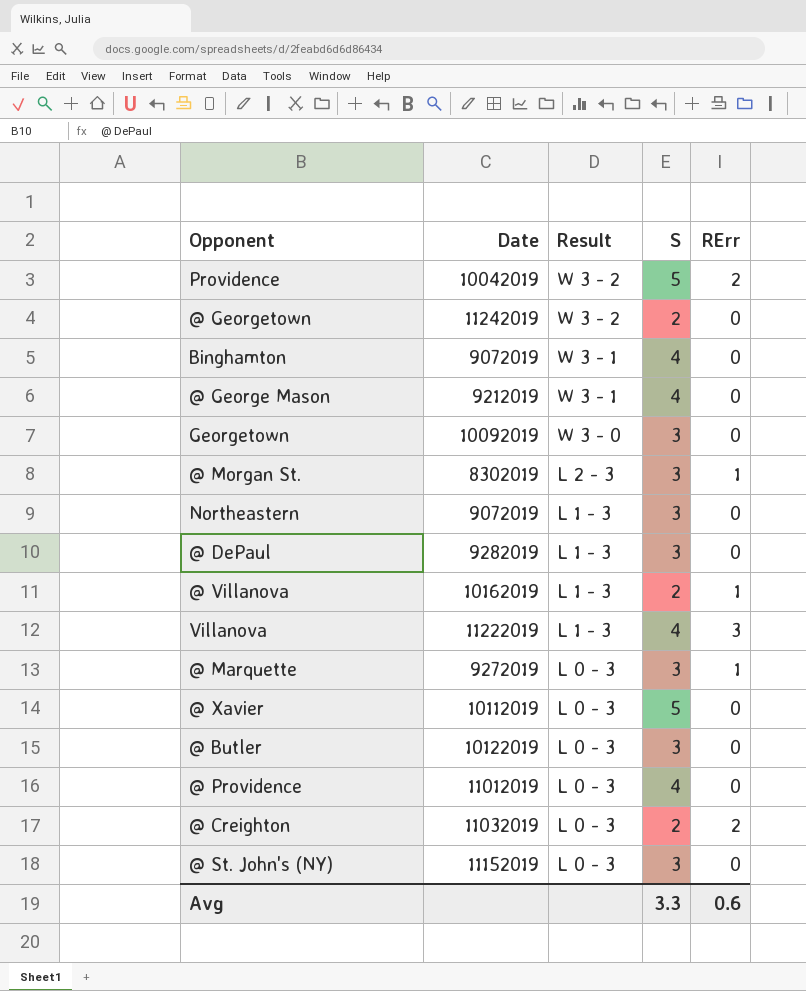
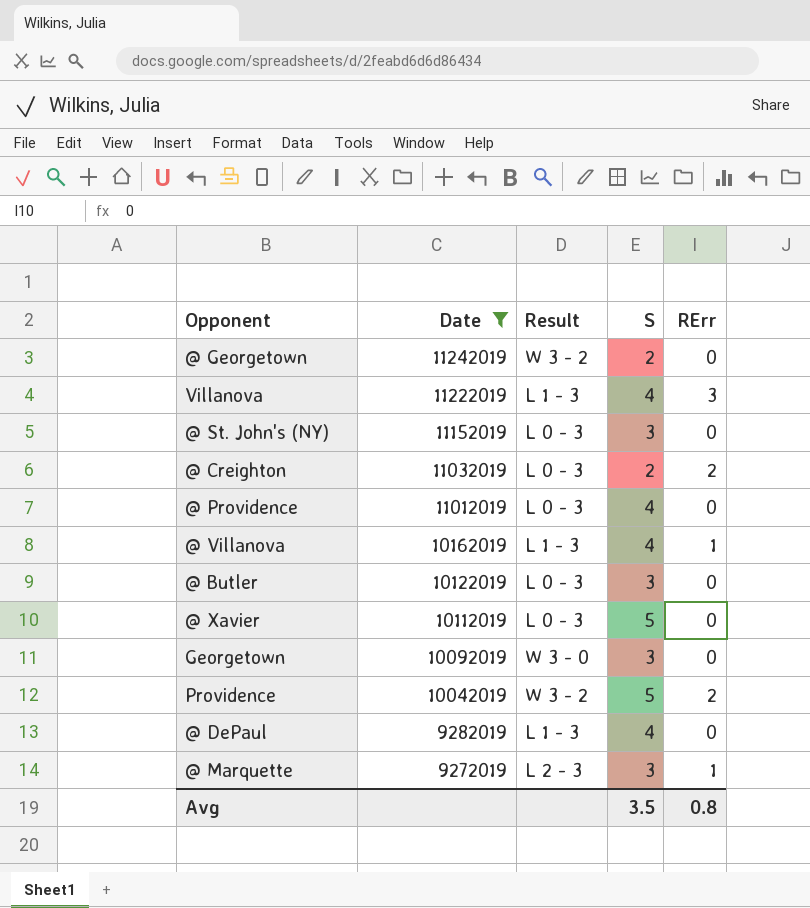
filter: none -> Date >= 9272019
row order: Result descending -> Date descending
@ Villanova | S: 2 -> 4
@ DePaul | S: 3 -> 4
@ Marquette | Result: L 0 - 3 -> L 2 - 3
Avg | S: 3.3 -> 3.5
Avg | RErr: 0.6 -> 0.8

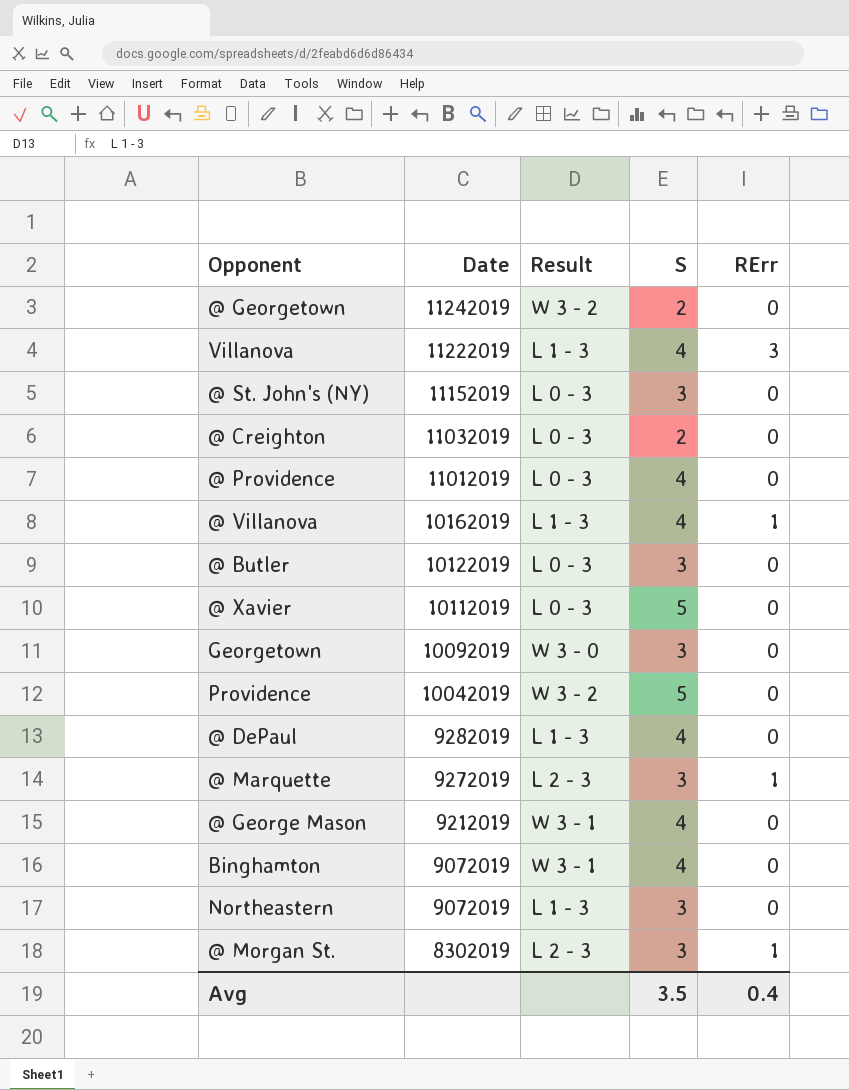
filter: Date >= 9272019 -> none
@ Creighton | RErr: 2 -> 0
Providence | RErr: 2 -> 0
Avg | RErr: 0.8 -> 0.4

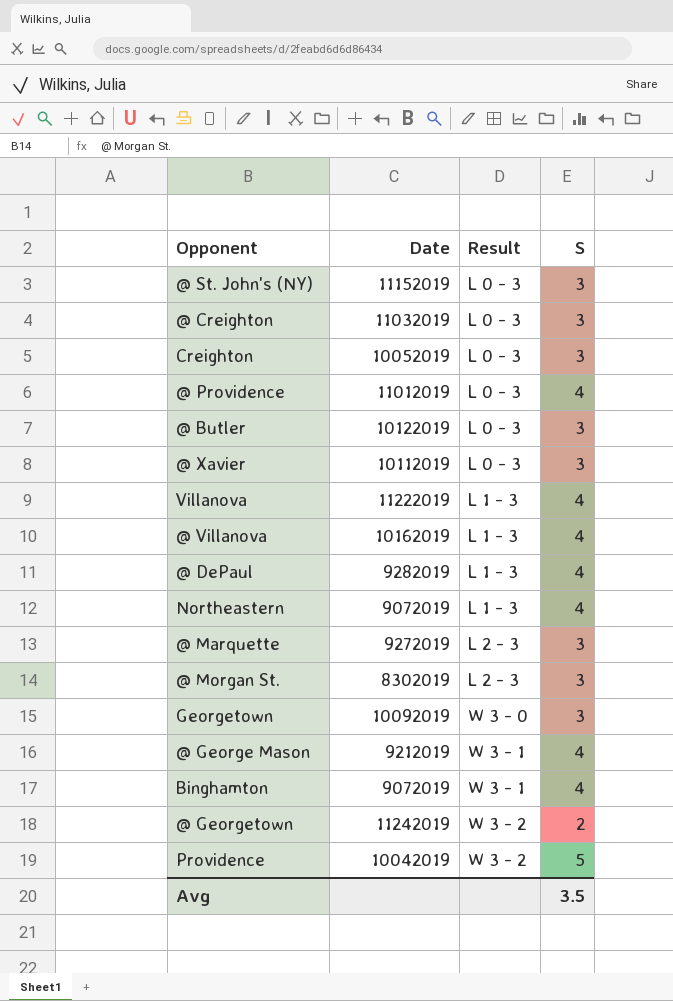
row order: Date descending -> Result ascending
column RErr | position: 5 -> none
@ Creighton | S: 2 -> 3
row Creighton: none -> 10052019 | L 0 - 3 | 3
@ Xavier | S: 5 -> 3
Northeastern | S: 3 -> 4

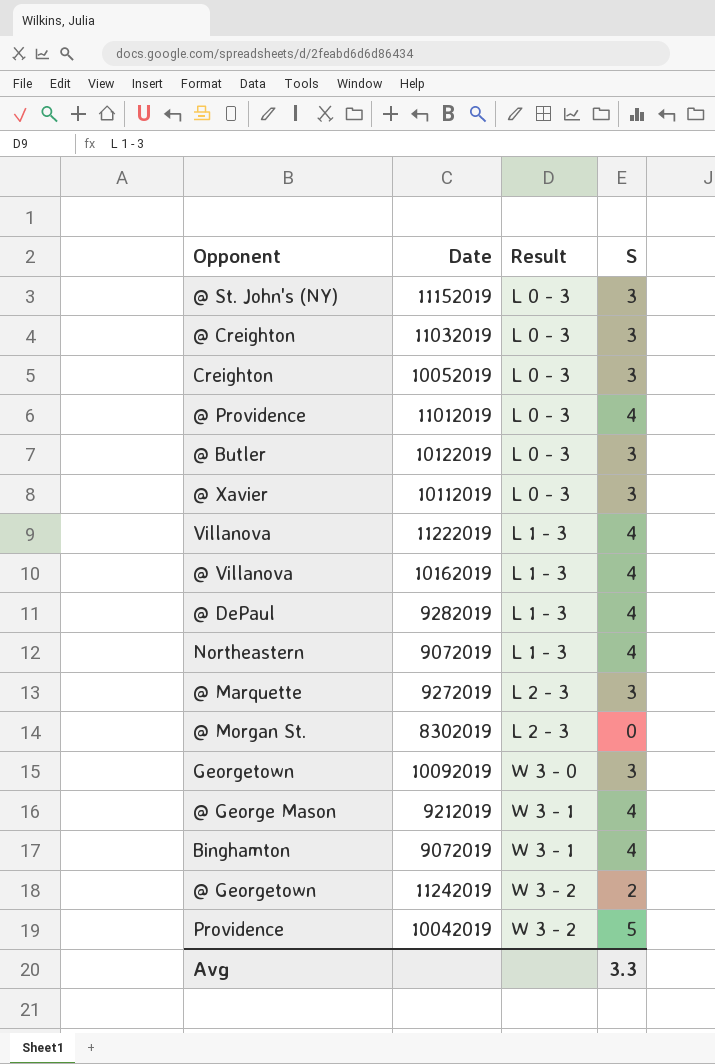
@ Morgan St. | S: 3 -> 0
Avg | S: 3.5 -> 3.3

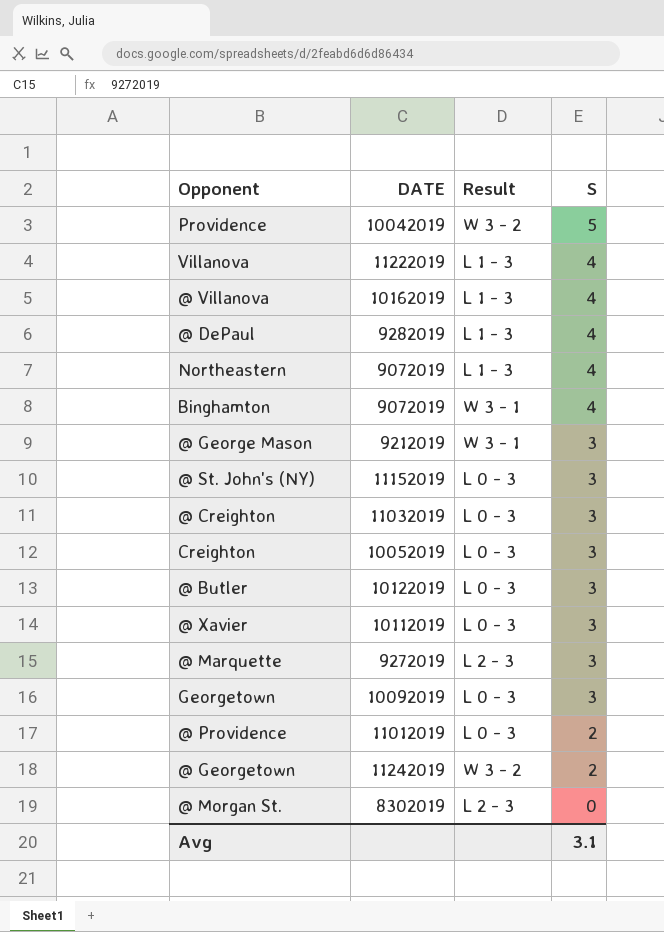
row order: Result ascending -> S descending
column name: Date -> DATE
@ George Mason | S: 4 -> 3
Georgetown | Result: W 3 - 0 -> L 0 - 3
@ Providence | S: 4 -> 2
Avg | S: 3.3 -> 3.1

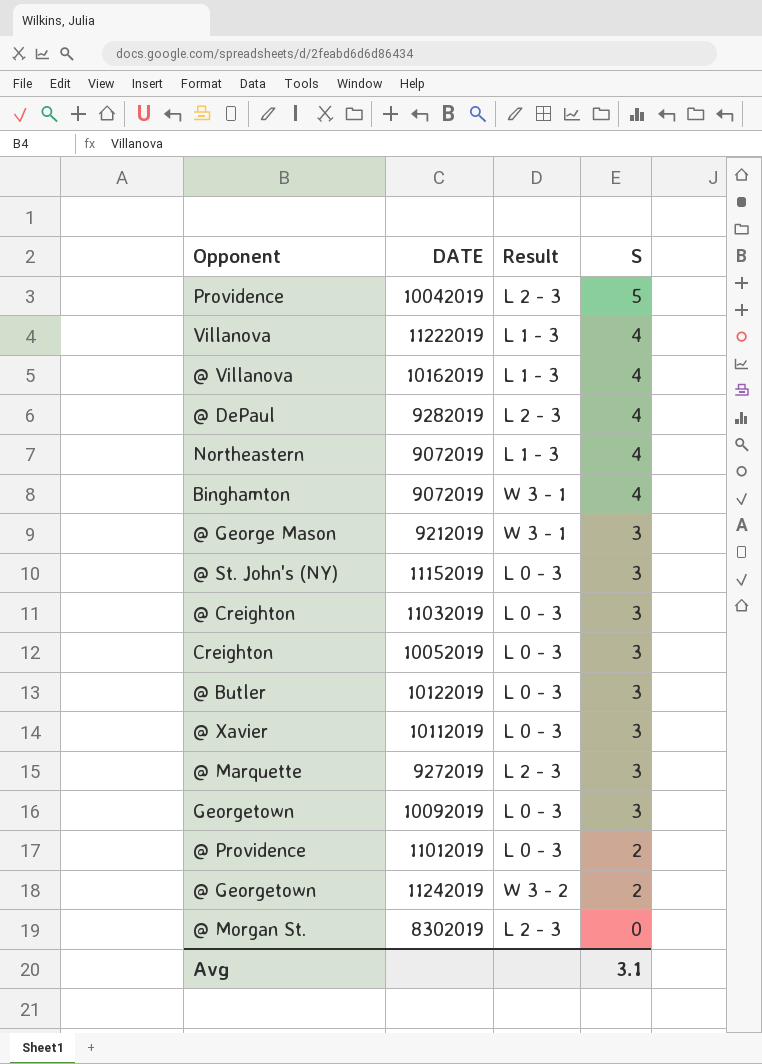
Providence | Result: W 3 - 2 -> L 2 - 3
@ DePaul | Result: L 1 - 3 -> L 2 - 3

